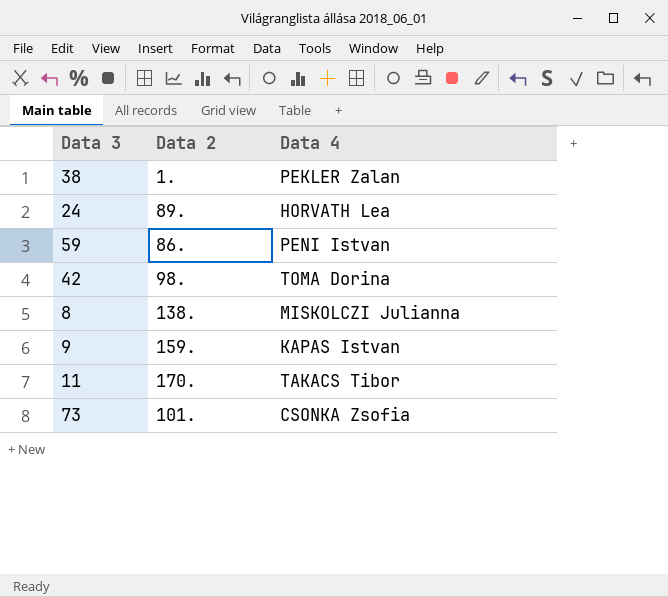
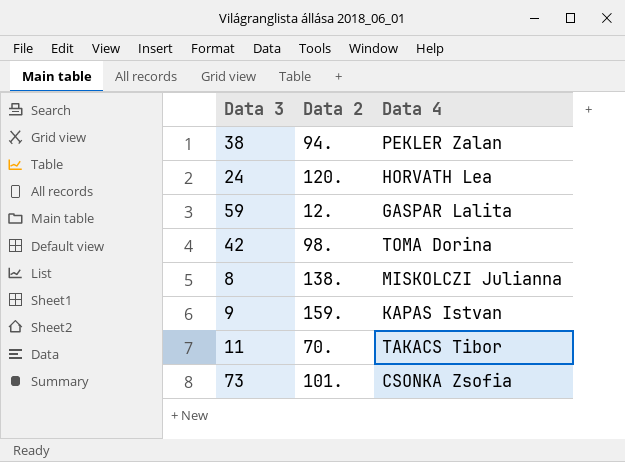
38 | Data 2: 1. -> 94.
24 | Data 2: 89. -> 120.
59 | Data 2: 86. -> 12.
59 | Data 4: PENI Istvan -> GASPAR Lalita
11 | Data 2: 170. -> 70.

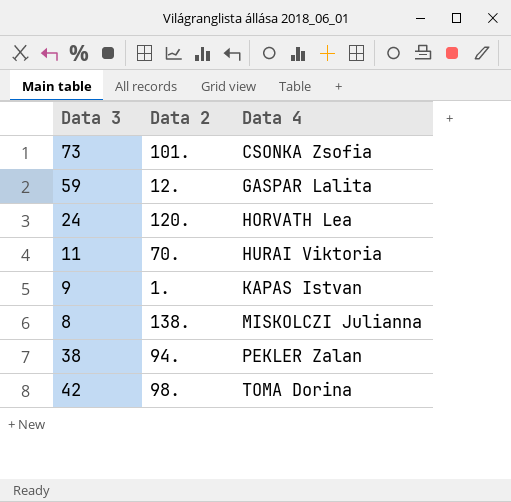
row order: none -> Data 4 ascending
11 | Data 4: TAKACS Tibor -> HURAI Viktoria
9 | Data 2: 159. -> 1.

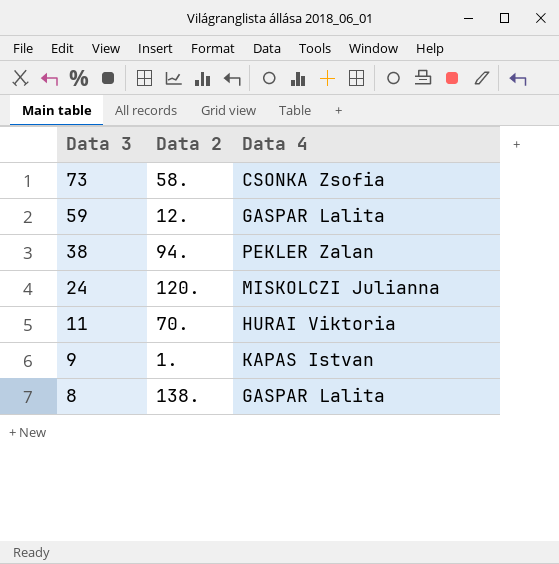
row order: Data 4 ascending -> Data 3 descending
row 42: 98. | TOMA Dorina -> none
73 | Data 2: 101. -> 58.
24 | Data 4: HORVATH Lea -> MISKOLCZI Julianna
8 | Data 4: MISKOLCZI Julianna -> GASPAR Lalita

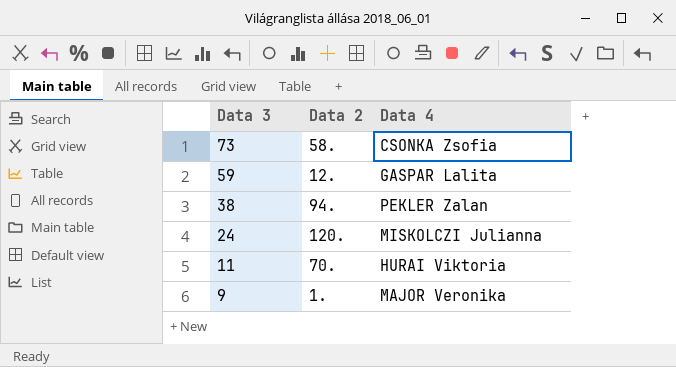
row 8: 138. | GASPAR Lalita -> none
9 | Data 4: KAPAS Istvan -> MAJOR Veronika

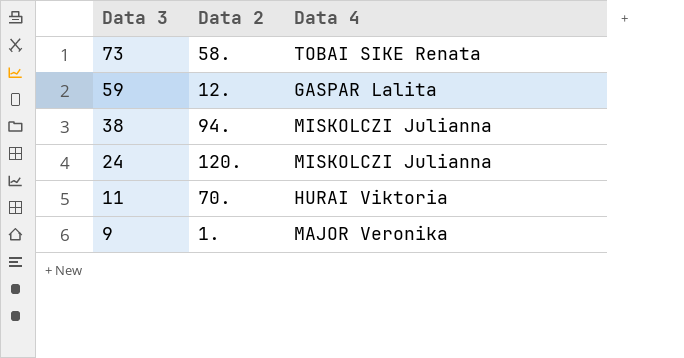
73 | Data 4: CSONKA Zsofia -> TOBAI SIKE Renata
38 | Data 4: PEKLER Zalan -> MISKOLCZI Julianna

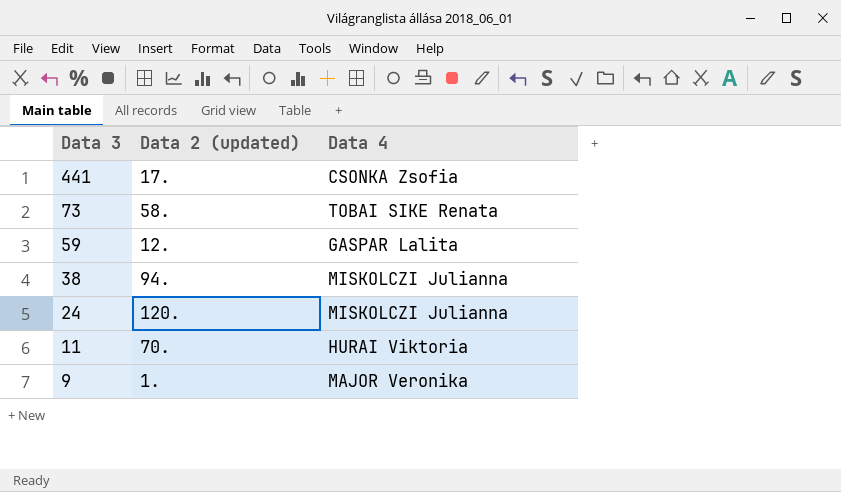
column name: Data 2 -> Data 2 (updated)
row 441: none -> 17. | CSONKA Zsofia

